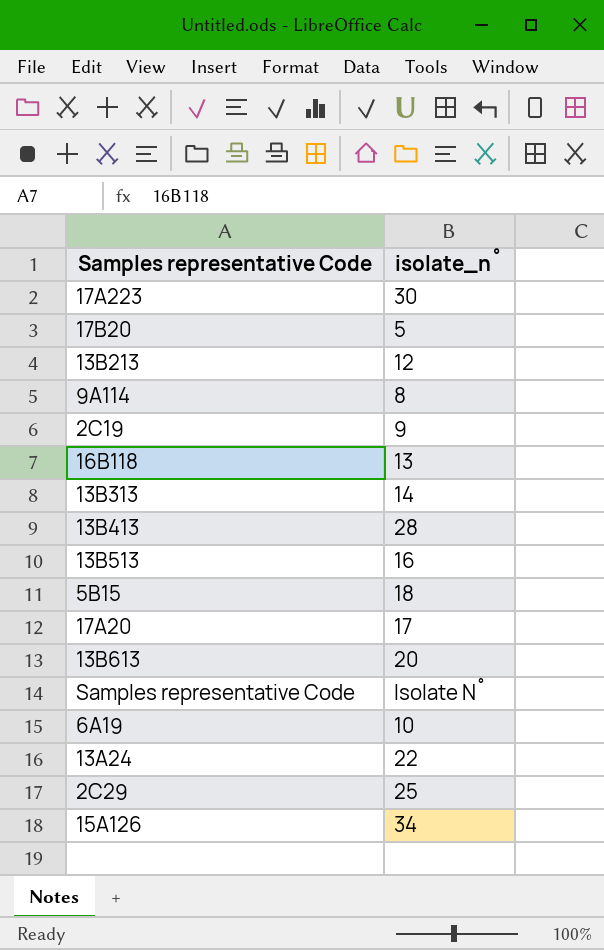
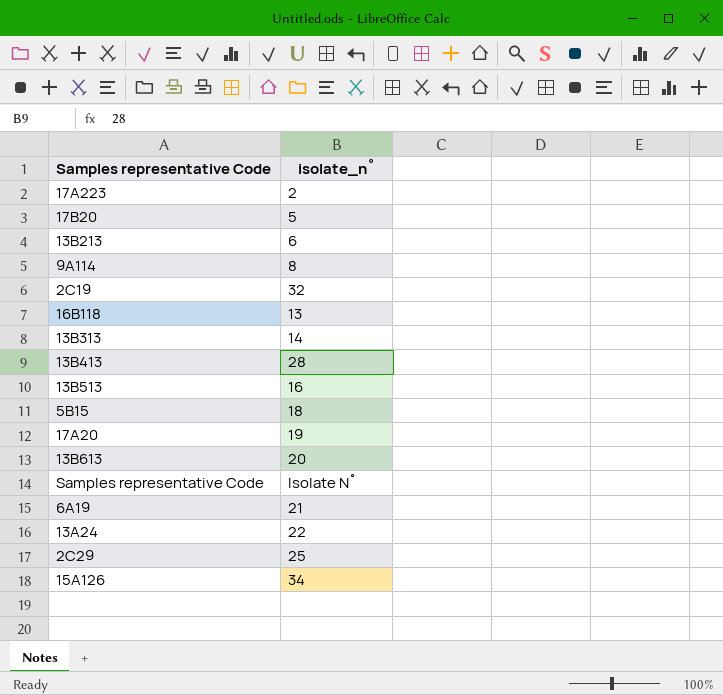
17A223 | isolate_n˚: 30 -> 2
13B213 | isolate_n˚: 12 -> 6
2C19 | isolate_n˚: 9 -> 32
17A20 | isolate_n˚: 17 -> 19
6A19 | isolate_n˚: 10 -> 21

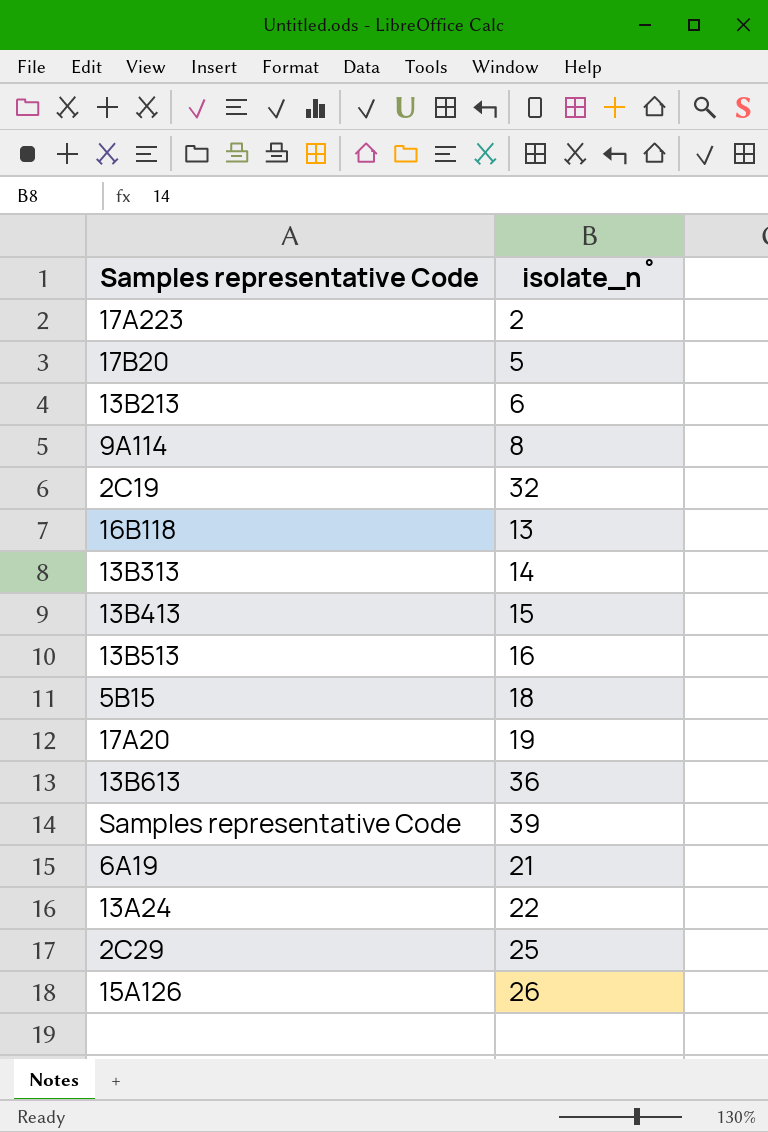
13B413 | isolate_n˚: 28 -> 15
13B613 | isolate_n˚: 20 -> 36
Samples representative Code | isolate_n˚: Isolate N˚ -> 39
15A126 | isolate_n˚: 34 -> 26

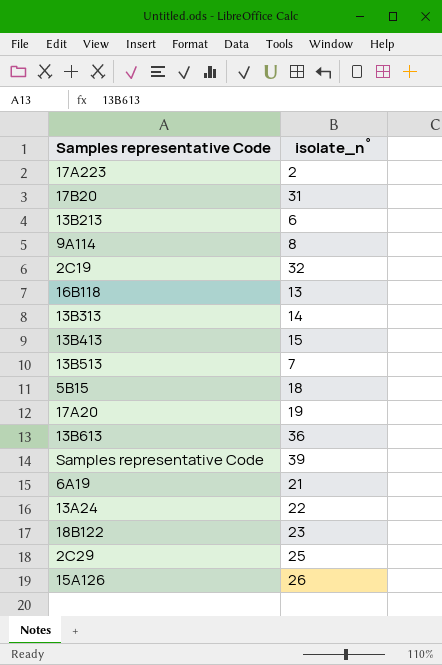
17B20 | isolate_n˚: 5 -> 31
13B513 | isolate_n˚: 16 -> 7
row 18B122: none -> 23

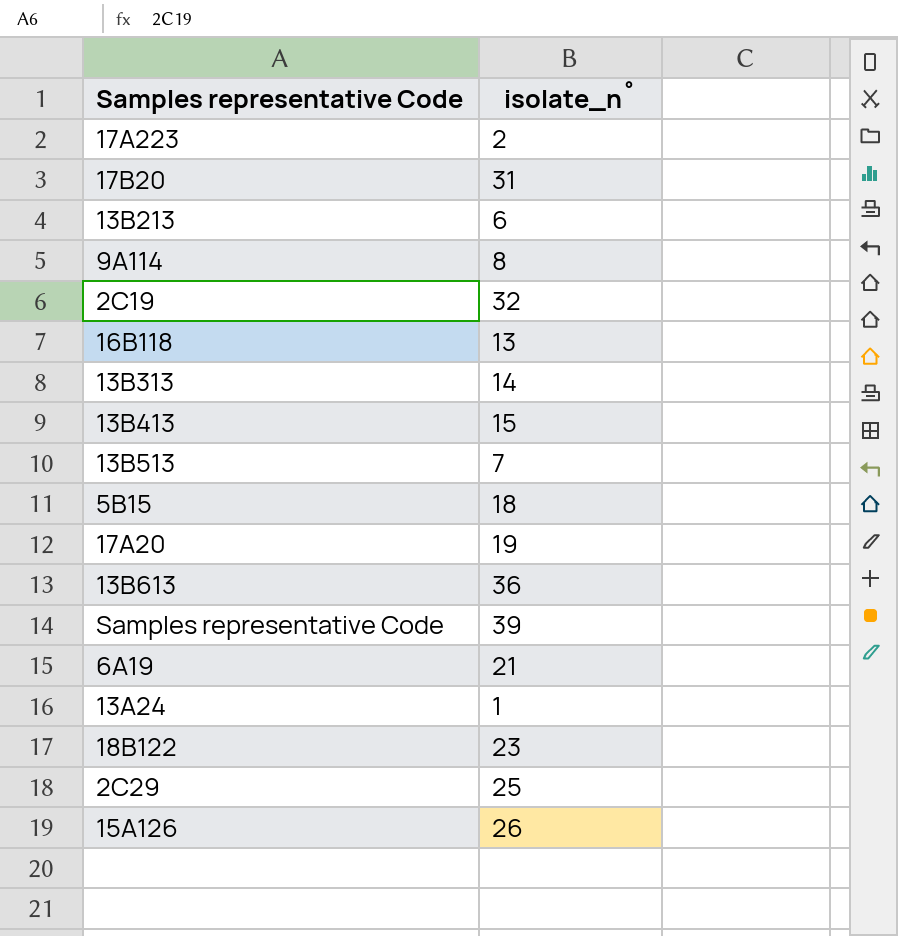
13A24 | isolate_n˚: 22 -> 1

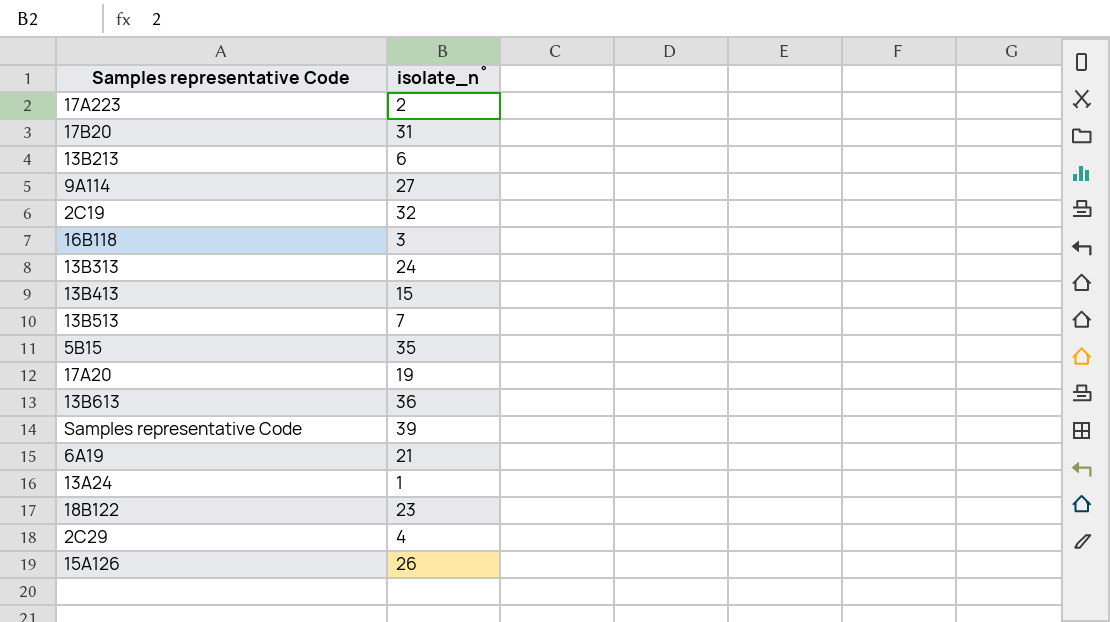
9A114 | isolate_n˚: 8 -> 27
16B118 | isolate_n˚: 13 -> 3
13B313 | isolate_n˚: 14 -> 24
5B15 | isolate_n˚: 18 -> 35
2C29 | isolate_n˚: 25 -> 4

